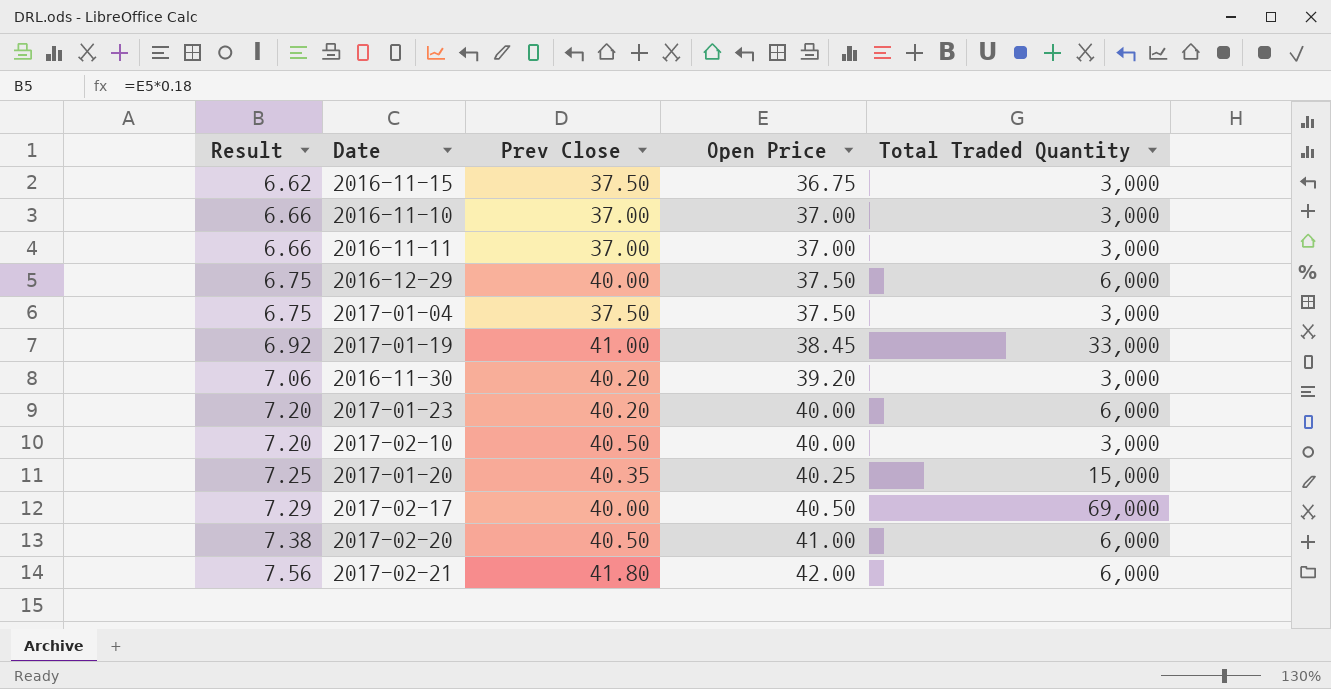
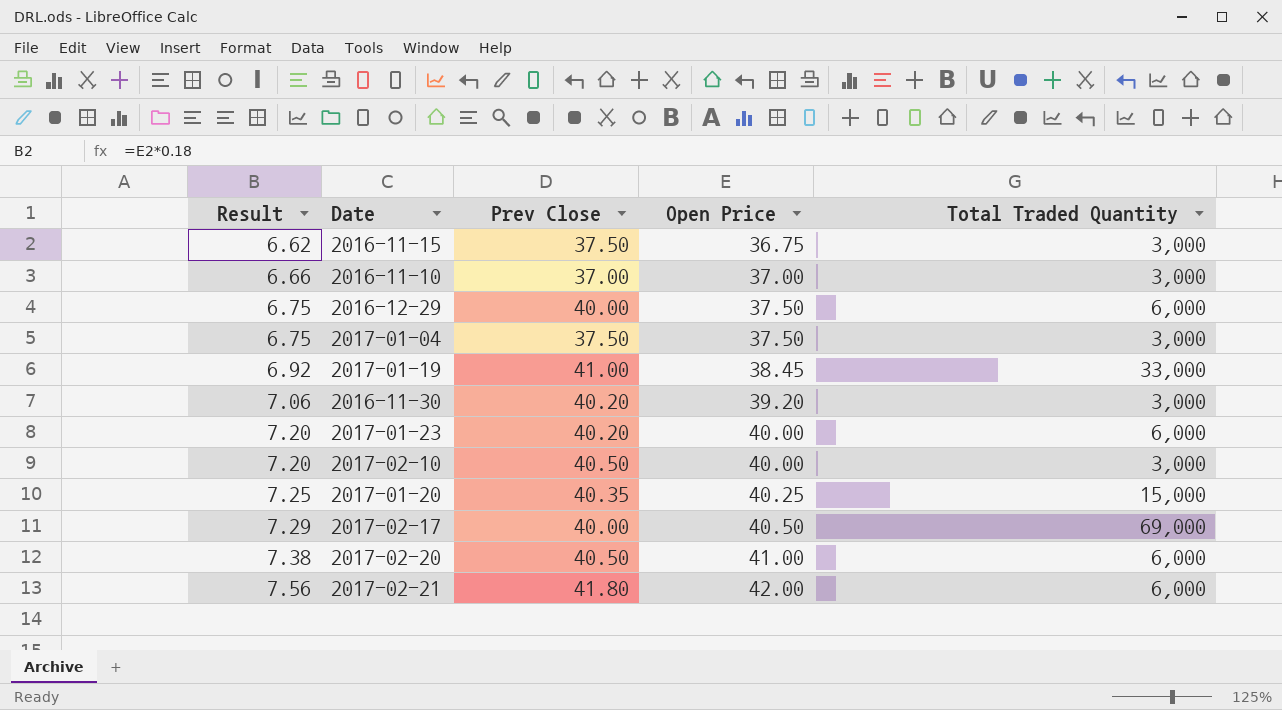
row 2016-11-11: 6.66 | 37.00 | 37.00 | 3,000 -> none

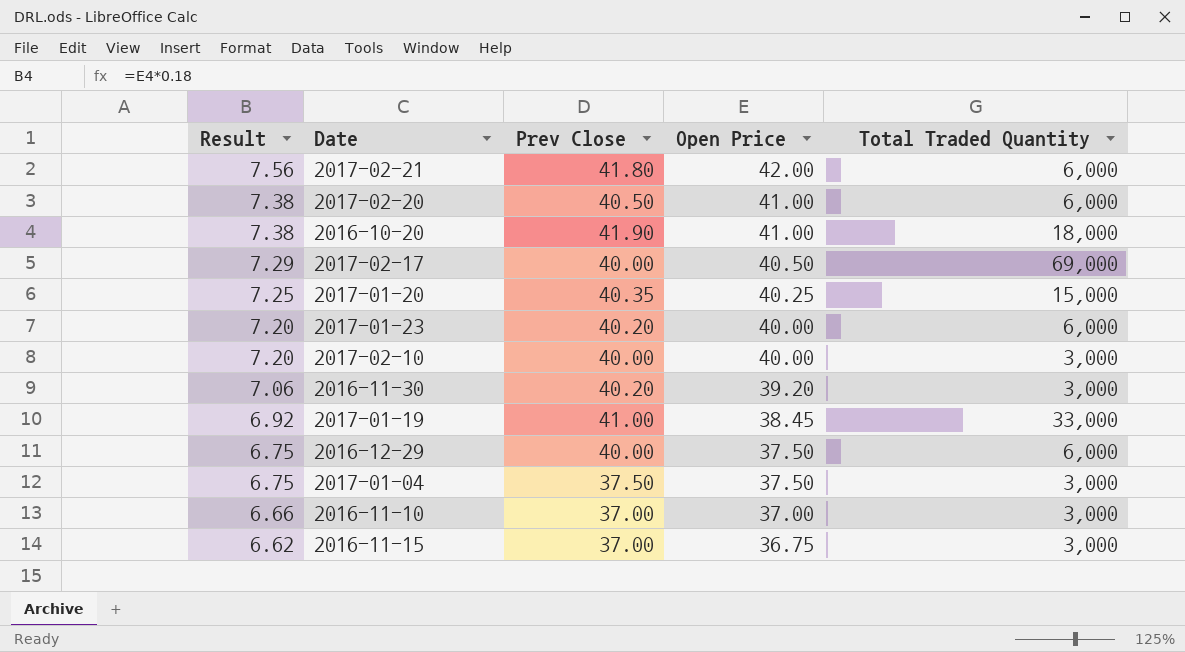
row order: Result ascending -> Result descending
row 2016-10-20: none -> 7.38 | 41.90 | 41.00 | 18,000
2017-02-10 | Prev Close: 40.50 -> 40.00
2016-11-15 | Prev Close: 37.50 -> 37.00

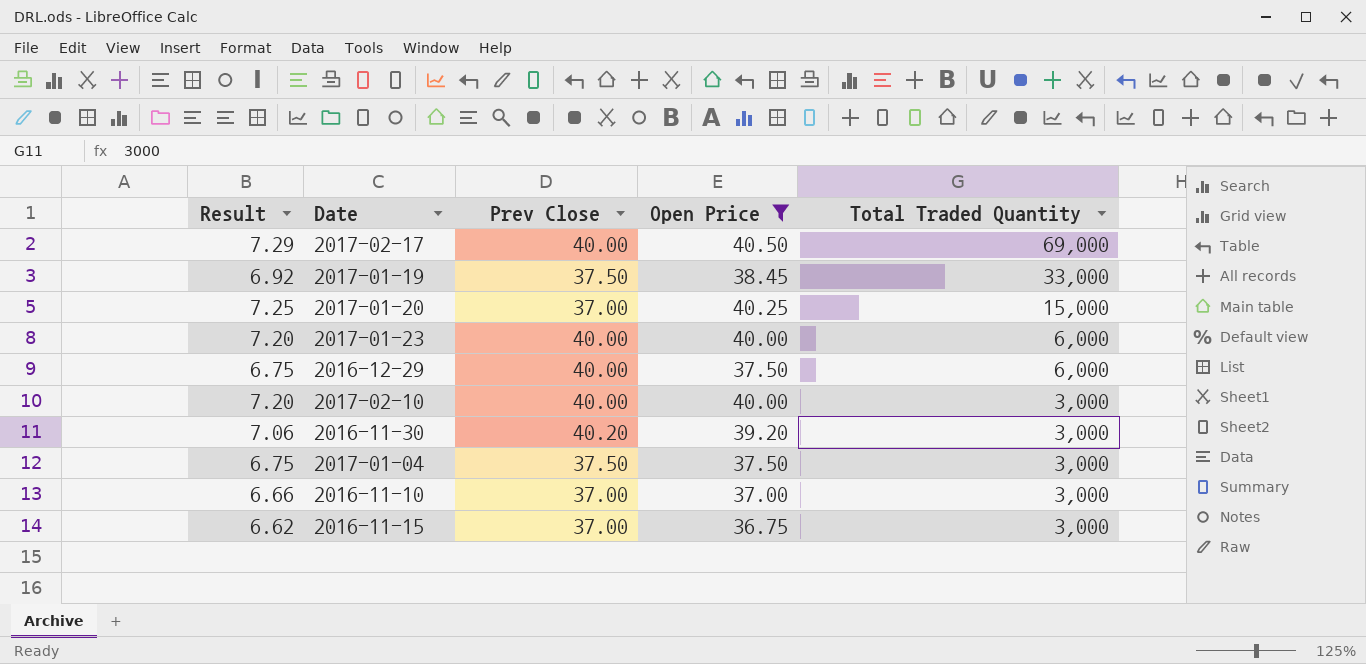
filter: none -> Open Price <= 40.50
row order: Result descending -> Total Traded Quantity descending
2017-01-19 | Prev Close: 41.00 -> 37.50
2017-01-20 | Prev Close: 40.35 -> 37.00
2017-01-23 | Prev Close: 40.20 -> 40.00

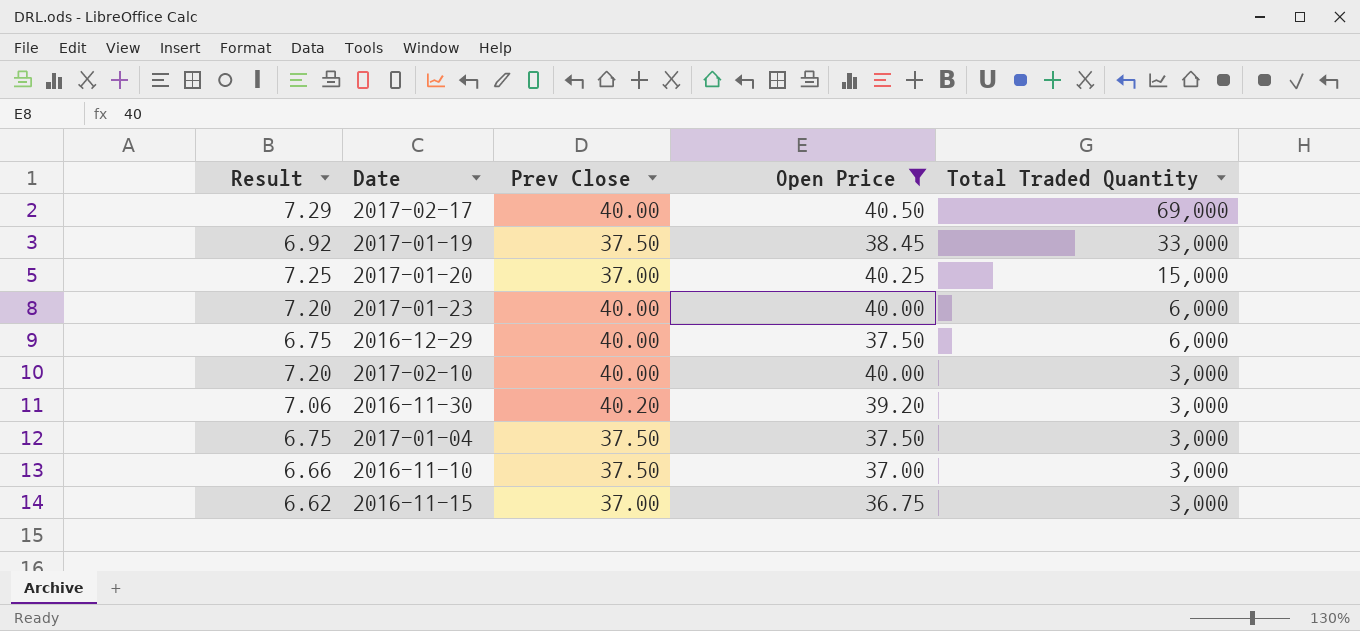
2016-11-10 | Prev Close: 37.00 -> 37.50

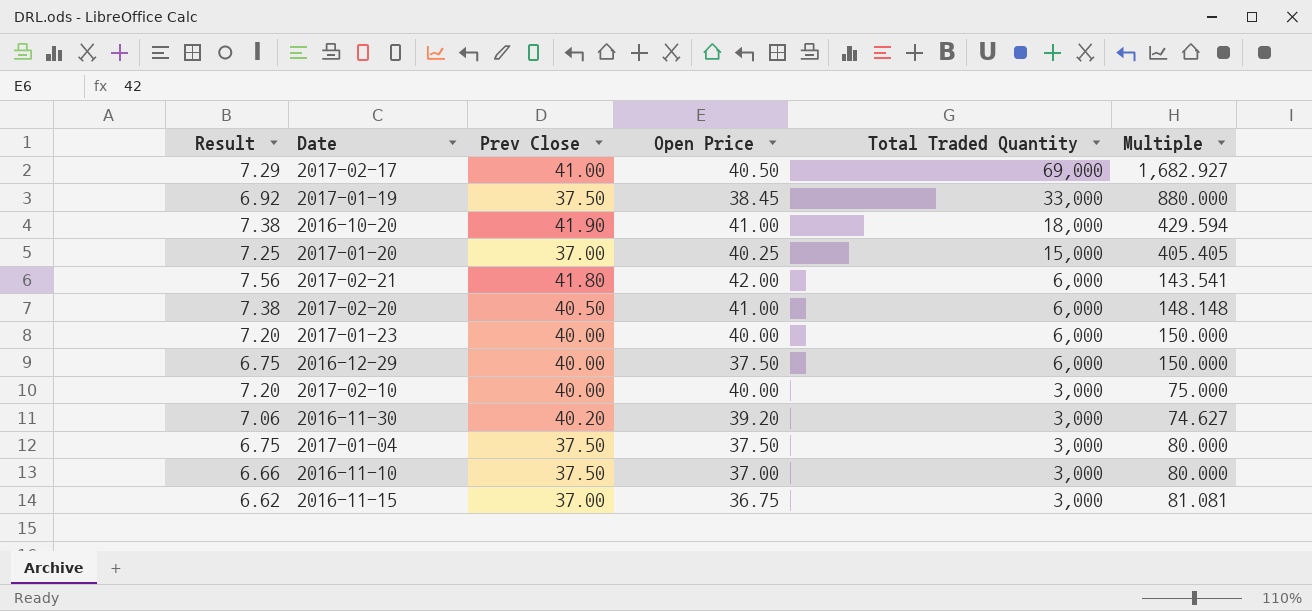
filter: Open Price <= 40.50 -> none
column Multiple | formula: none -> [Total Traded Quantity] / [Prev Close]
2017-02-17 | Prev Close: 40.00 -> 41.00

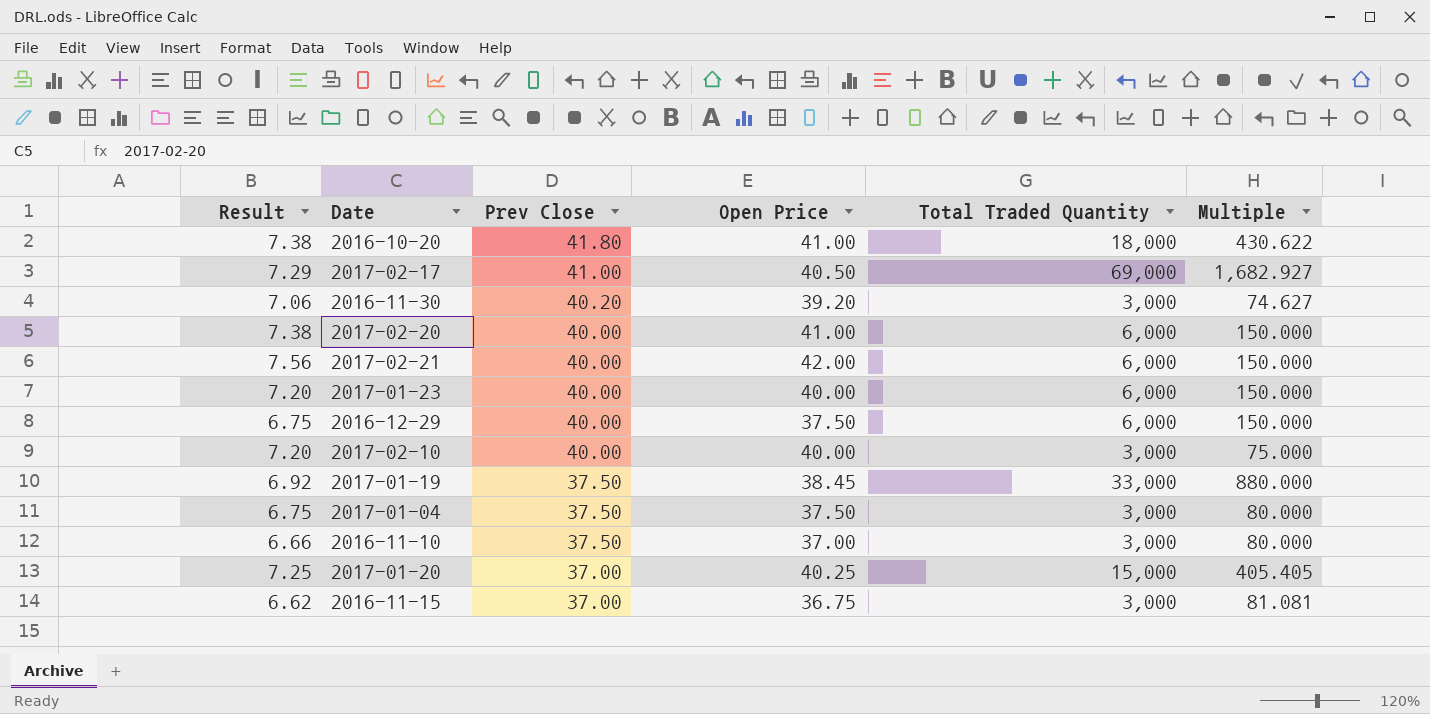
row order: Total Traded Quantity descending -> Prev Close descending
2016-10-20 | Prev Close: 41.90 -> 41.80
2016-10-20 | Multiple: 429.594 -> 430.622
2017-02-20 | Prev Close: 40.50 -> 40.00
2017-02-20 | Multiple: 148.148 -> 150.000
2017-02-21 | Prev Close: 41.80 -> 40.00
2017-02-21 | Multiple: 143.541 -> 150.000

